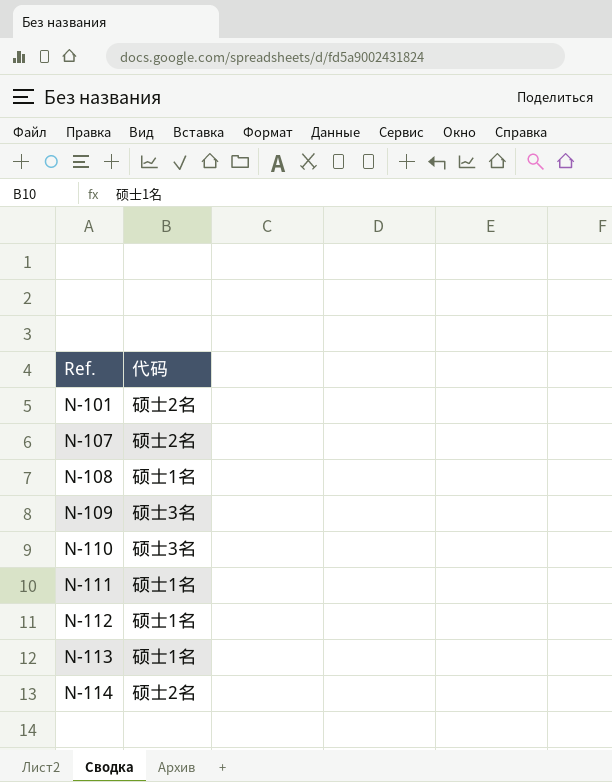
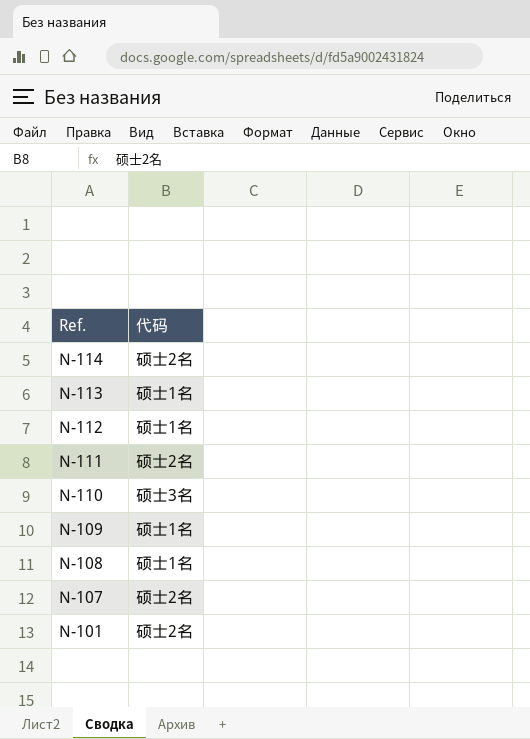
row order: Ref. ascending -> Ref. descending
N-111 | 代码: 硕士1名 -> 硕士2名
N-109 | 代码: 硕士3名 -> 硕士1名

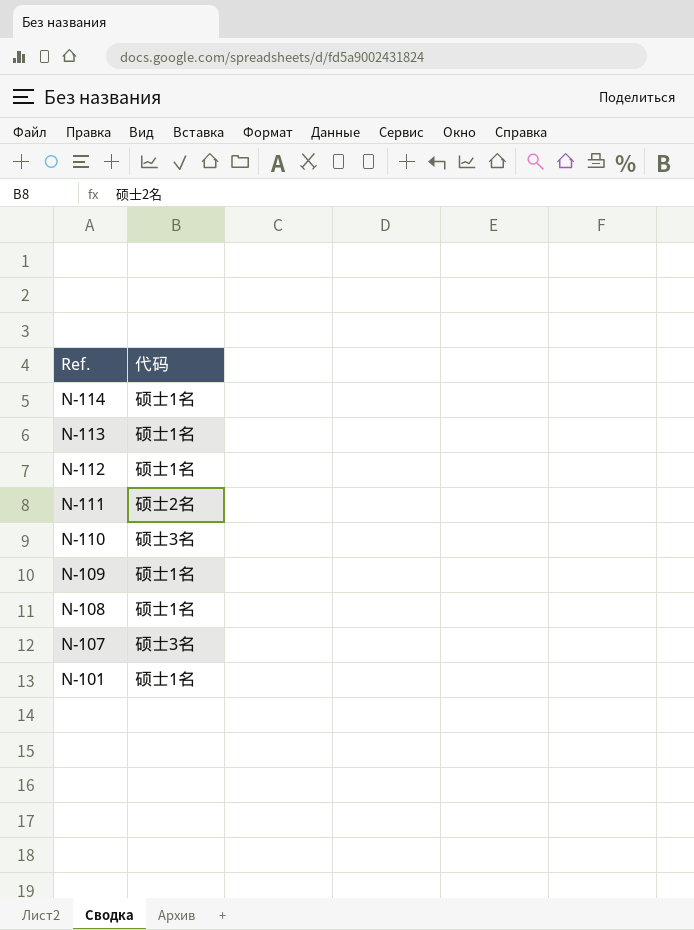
N-114 | 代码: 硕士2名 -> 硕士1名
N-107 | 代码: 硕士2名 -> 硕士3名
N-101 | 代码: 硕士2名 -> 硕士1名

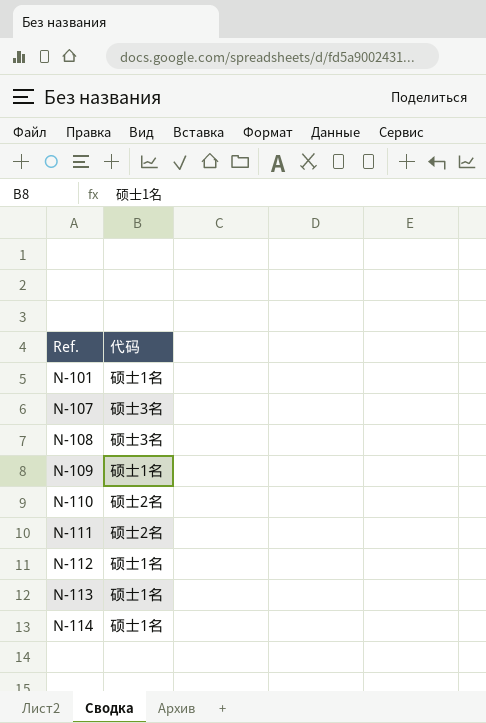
row order: Ref. descending -> Ref. ascending
N-108 | 代码: 硕士1名 -> 硕士3名
N-110 | 代码: 硕士3名 -> 硕士2名

